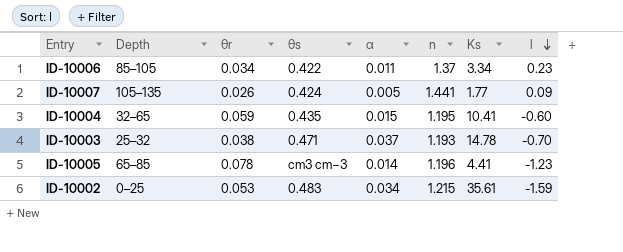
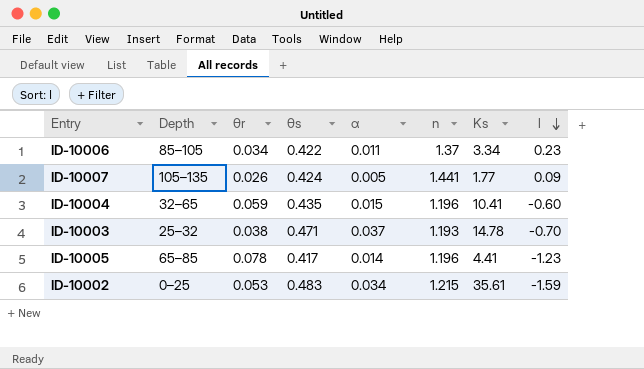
ID-10004 | n: 1.195 -> 1.196
ID-10005 | θs: cm3 cm−3 -> 0.417

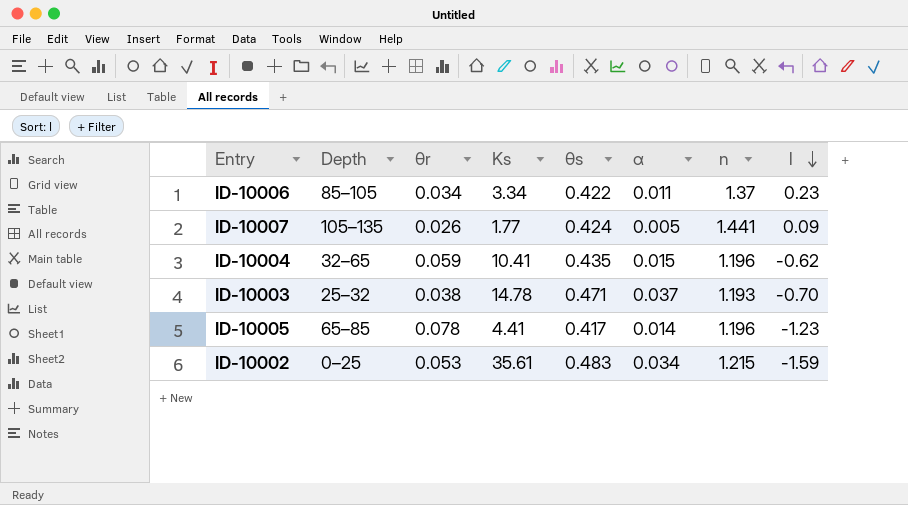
column Ks | position: 7 -> 4
ID-10004 | l: -0.60 -> -0.62

